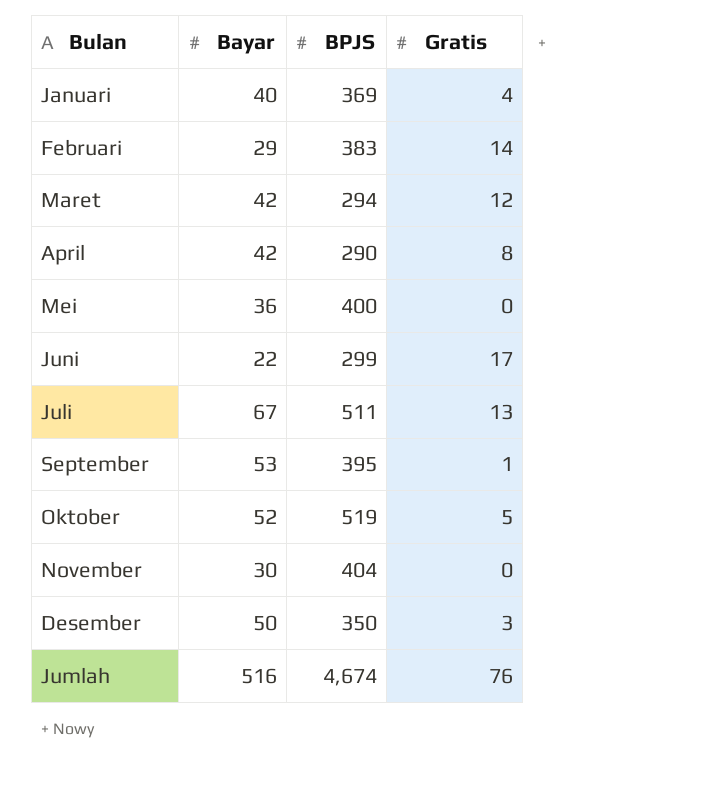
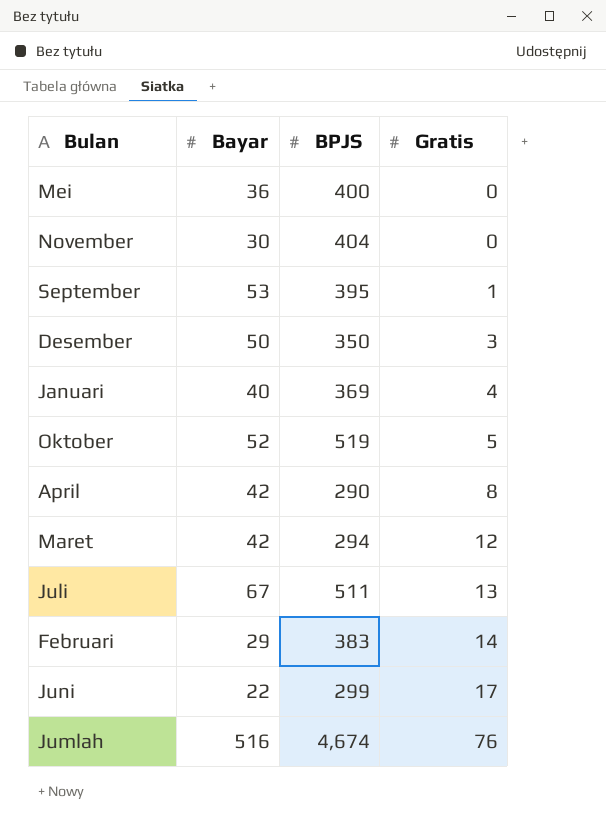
row order: none -> Gratis ascending

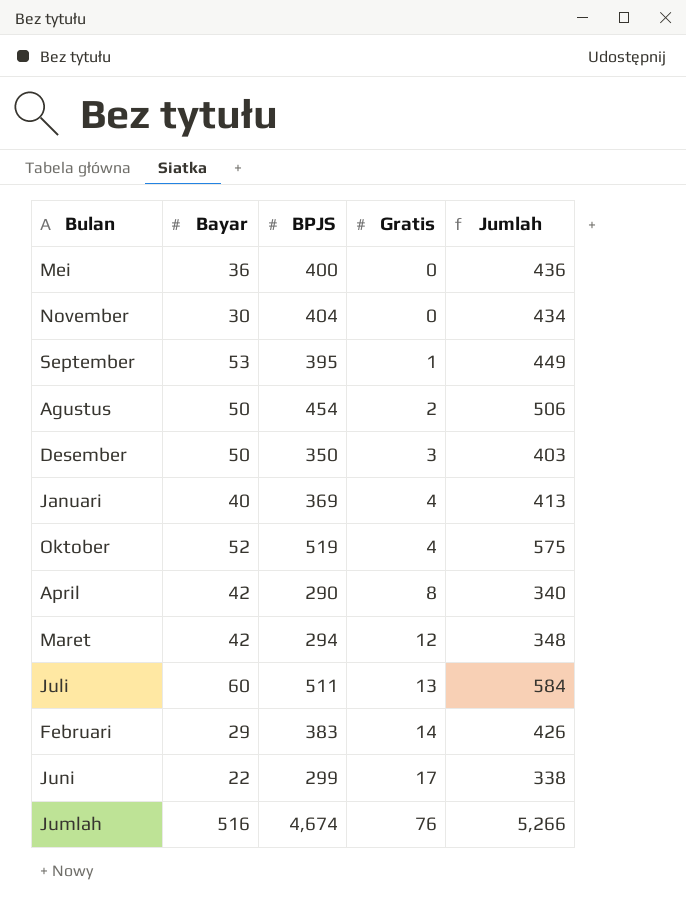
column Jumlah | formula: none -> [Bayar] + [BPJS] + [Gratis]
row Agustus: none -> 50 | 454 | 2 | 506
Oktober | Gratis: 5 -> 4
Juli | Bayar: 67 -> 60

